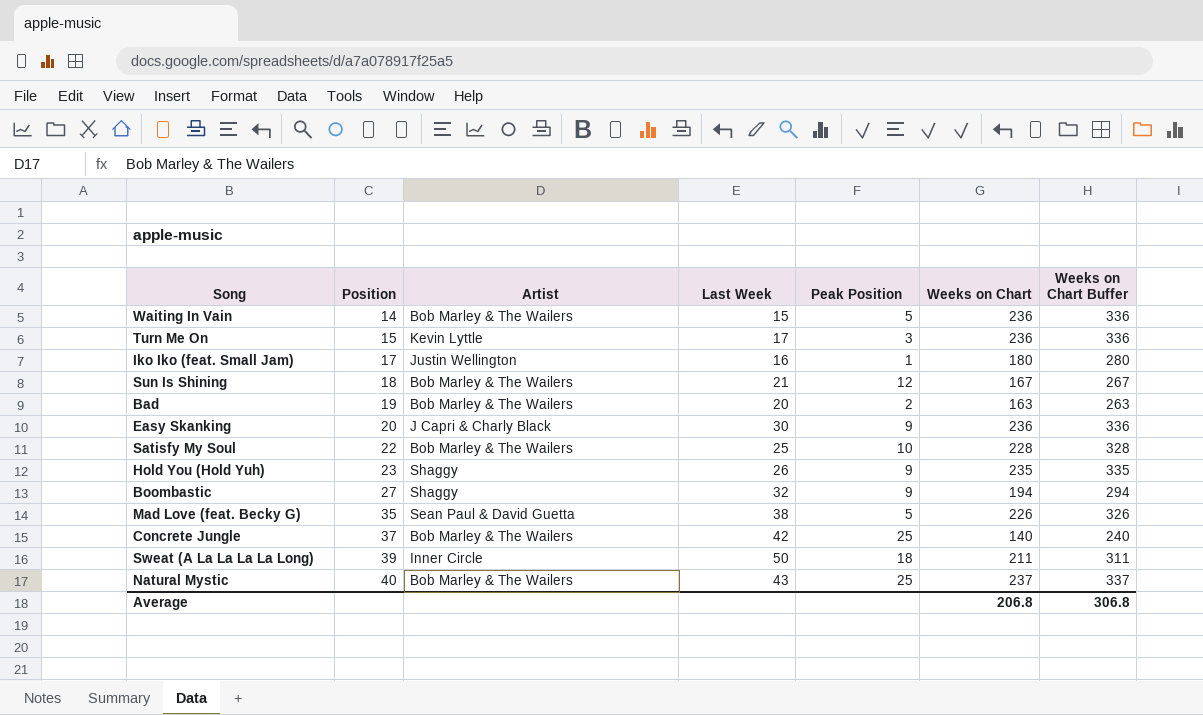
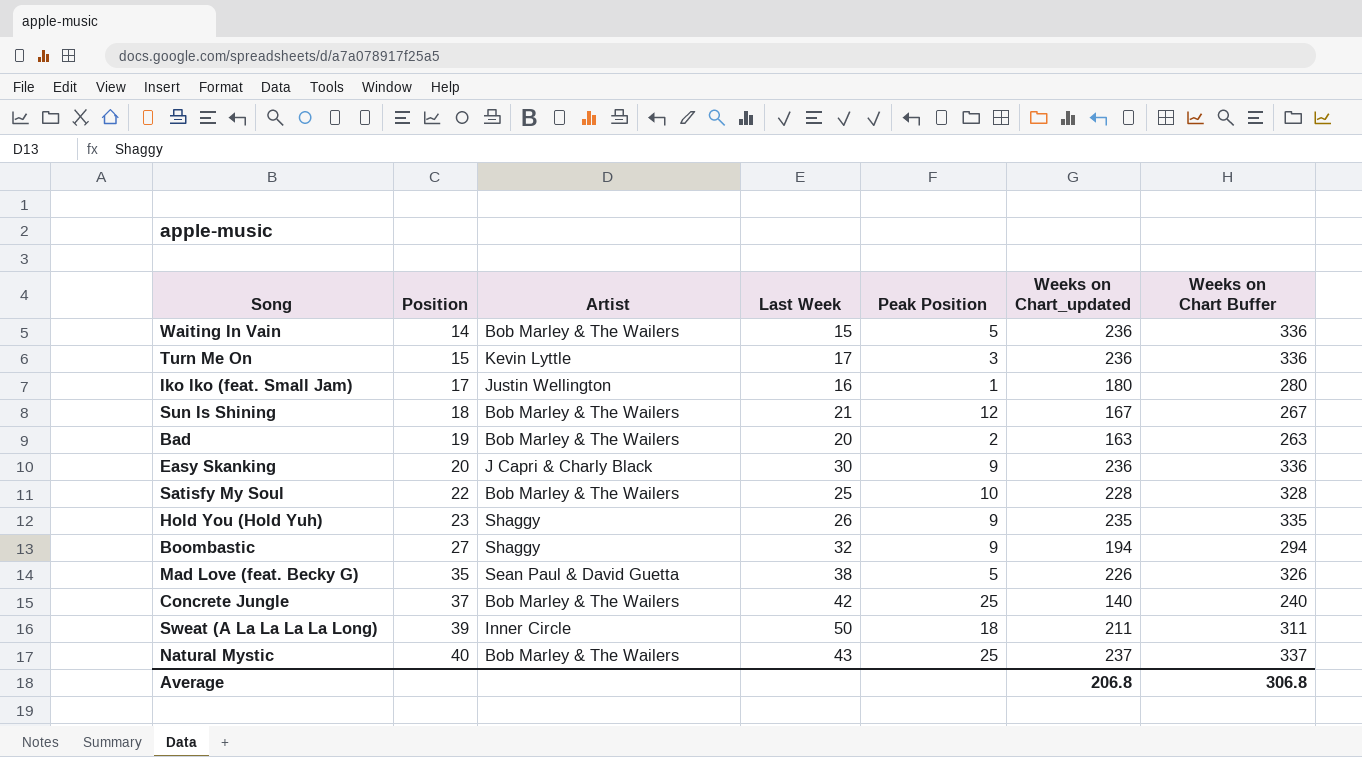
column name: Weeks on Chart -> Weeks on Chart_updated

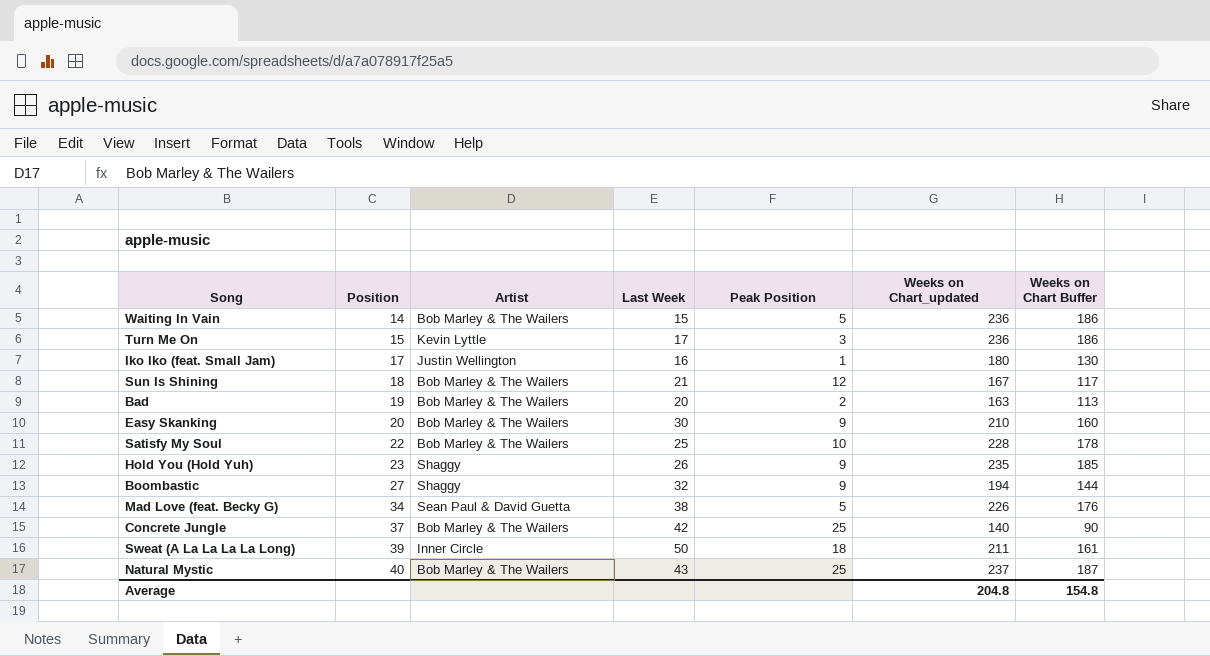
column Weeks on Chart Buffer | formula: [Weeks on Chart_updated] + 100 -> [Weeks on Chart_updated] - 50
Easy Skanking | Artist: J Capri & Charly Black -> Bob Marley & The Wailers
Easy Skanking | Weeks on Chart_updated: 236 -> 210
Mad Love (feat. Becky G) | Position: 35 -> 34
Average | Weeks on Chart_updated: 206.8 -> 204.8
Average | Weeks on Chart Buffer: 306.8 -> 154.8

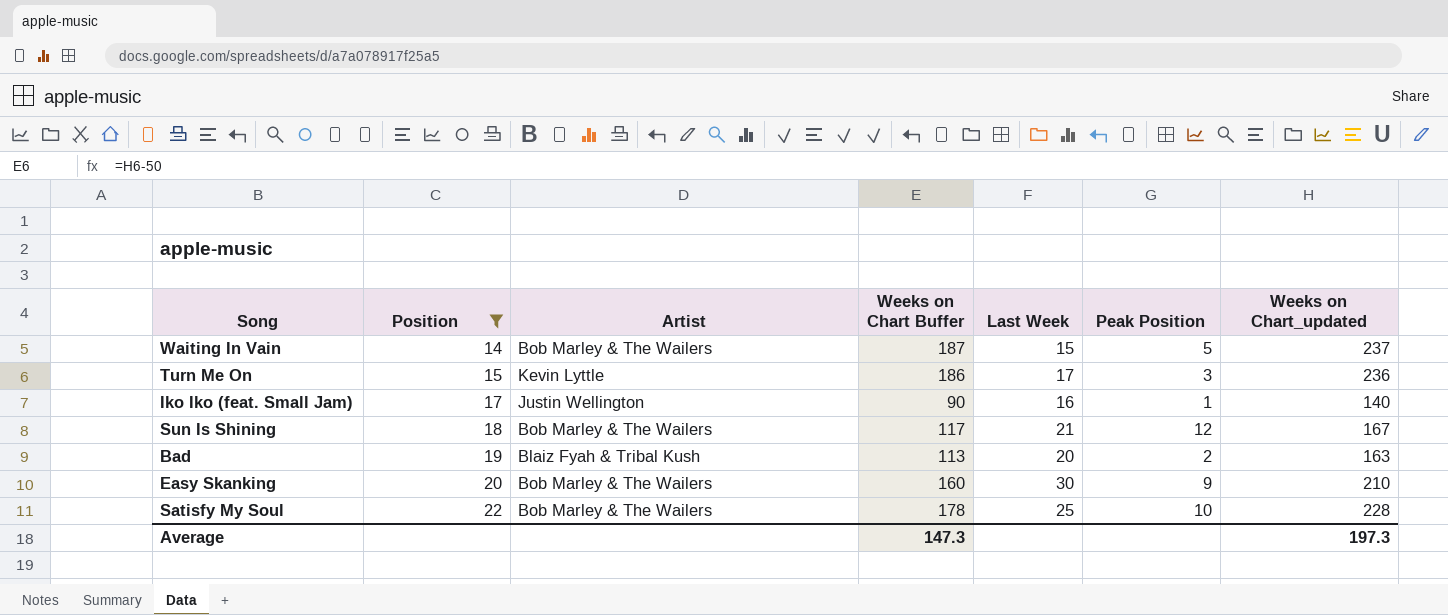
filter: none -> Position <= 22
column Weeks on Chart Buffer | position: 7 -> 4
Waiting In Vain | Weeks on Chart Buffer: 186 -> 187
Waiting In Vain | Weeks on Chart_updated: 236 -> 237
Iko Iko (feat. Small Jam) | Weeks on Chart Buffer: 130 -> 90
Iko Iko (feat. Small Jam) | Weeks on Chart_updated: 180 -> 140
Bad | Artist: Bob Marley & The Wailers -> Blaiz Fyah & Tribal Kush
Average | Weeks on Chart Buffer: 154.8 -> 147.3
Average | Weeks on Chart_updated: 204.8 -> 197.3

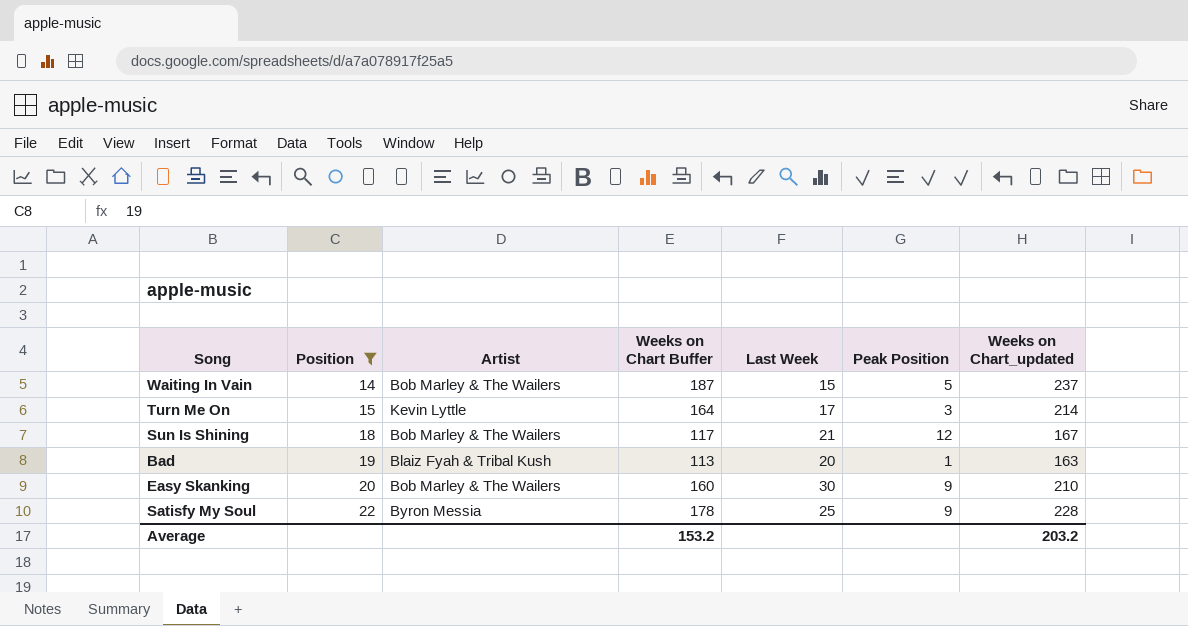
row Iko Iko (feat. Small Jam): 17 | Justin Wellington | 90 | 16 | 1 | 140 -> none
Turn Me On | Weeks on Chart Buffer: 186 -> 164
Turn Me On | Weeks on Chart_updated: 236 -> 214
Bad | Peak Position: 2 -> 1
Satisfy My Soul | Artist: Bob Marley & The Wailers -> Byron Messia
Satisfy My Soul | Peak Position: 10 -> 9
Average | Weeks on Chart Buffer: 147.3 -> 153.2
Average | Weeks on Chart_updated: 197.3 -> 203.2

